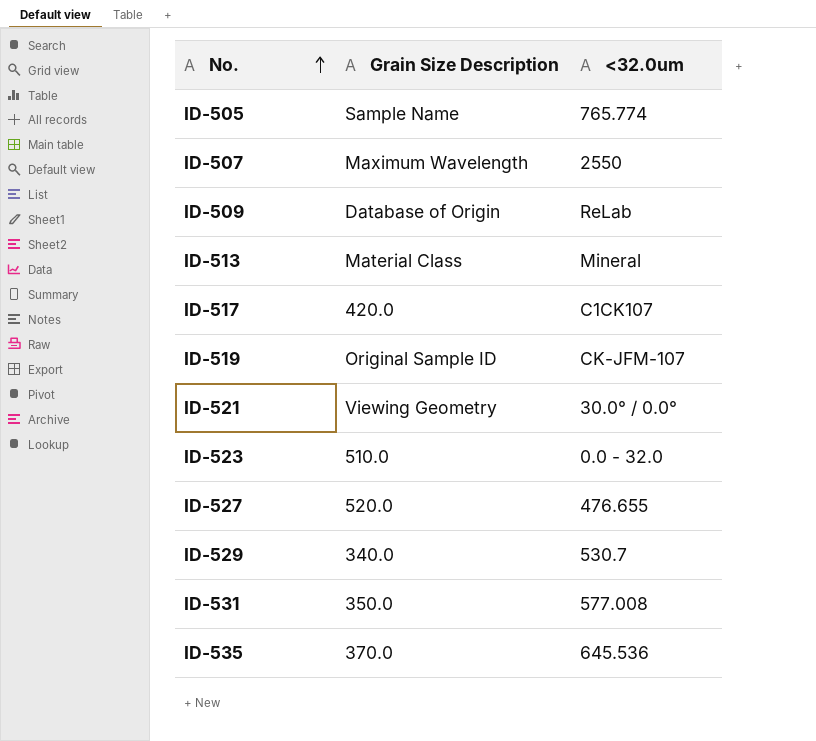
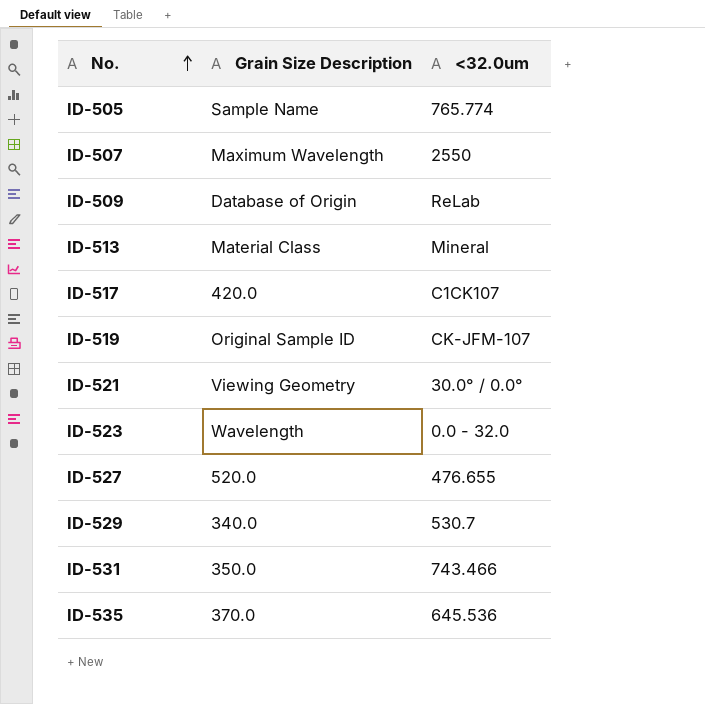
ID-523 | Grain Size Description: 510.0 -> Wavelength
ID-531 | <32.0um: 577.008 -> 743.466

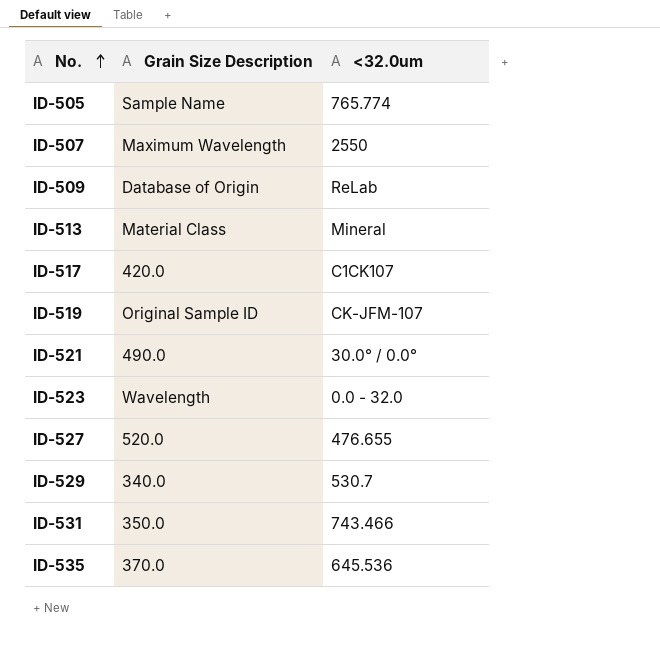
ID-521 | Grain Size Description: Viewing Geometry -> 490.0

